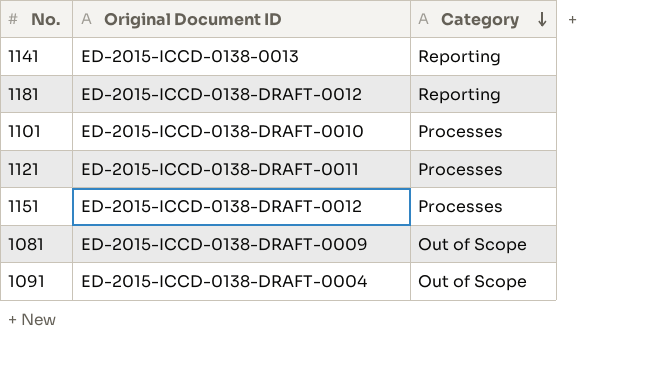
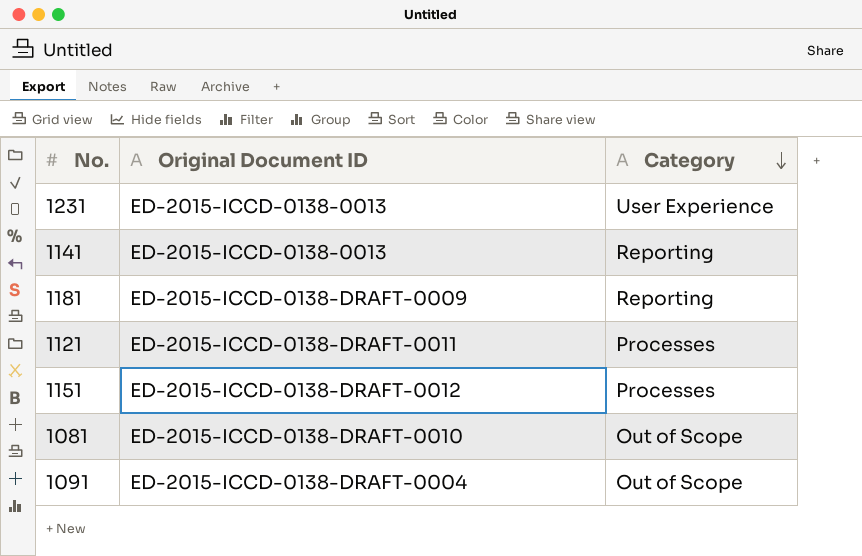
row 1101: ED-2015-ICCD-0138-DRAFT-0010 | Processes -> none
row 1231: none -> ED-2015-ICCD-0138-0013 | User Experience
1181 | Original Document ID: ED-2015-ICCD-0138-DRAFT-0012 -> ED-2015-ICCD-0138-DRAFT-0009
1081 | Original Document ID: ED-2015-ICCD-0138-DRAFT-0009 -> ED-2015-ICCD-0138-DRAFT-0010

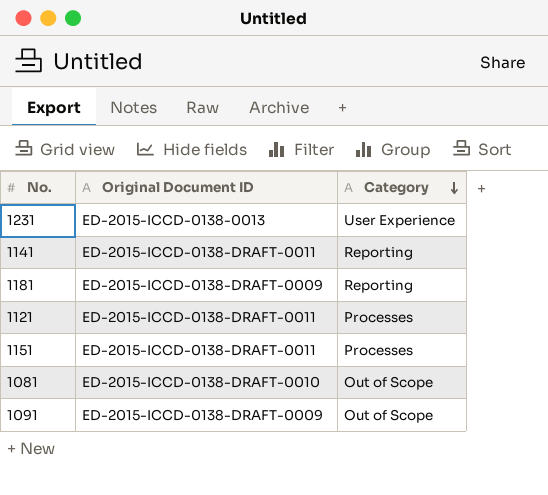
1141 | Original Document ID: ED-2015-ICCD-0138-0013 -> ED-2015-ICCD-0138-DRAFT-0011
1151 | Original Document ID: ED-2015-ICCD-0138-DRAFT-0012 -> ED-2015-ICCD-0138-DRAFT-0011
1091 | Original Document ID: ED-2015-ICCD-0138-DRAFT-0004 -> ED-2015-ICCD-0138-DRAFT-0009

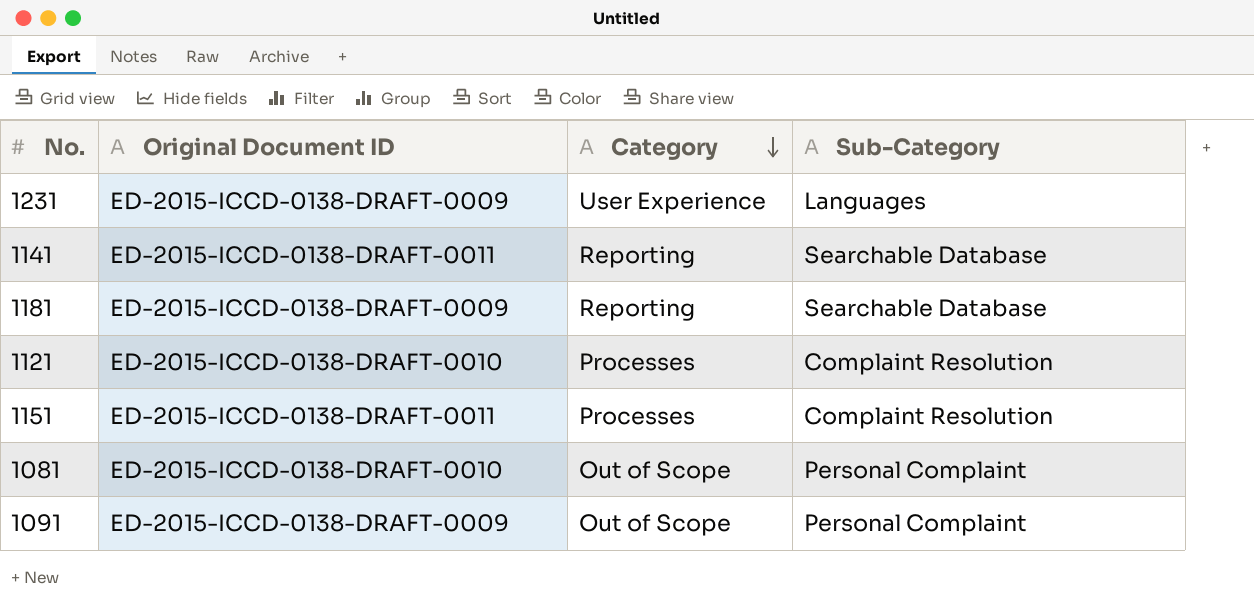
column Sub-Category | position: none -> 4
1231 | Original Document ID: ED-2015-ICCD-0138-0013 -> ED-2015-ICCD-0138-DRAFT-0009
1121 | Original Document ID: ED-2015-ICCD-0138-DRAFT-0011 -> ED-2015-ICCD-0138-DRAFT-0010

